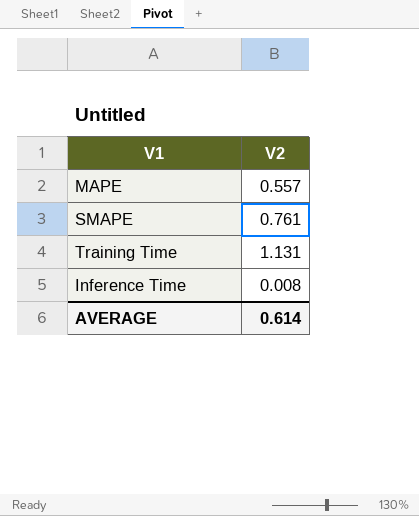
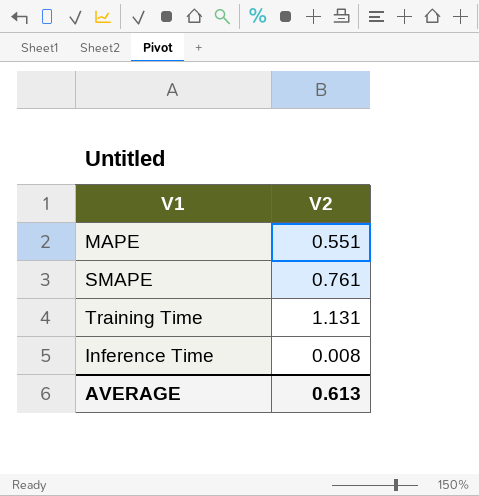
MAPE | V2: 0.557 -> 0.551
AVERAGE | V2: 0.614 -> 0.613

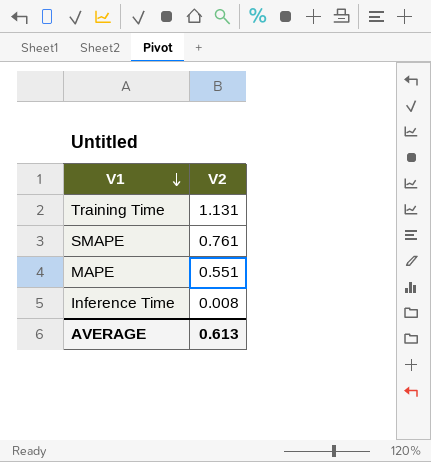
row order: none -> V1 descending

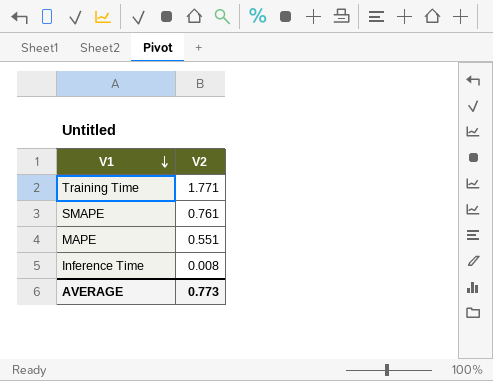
Training Time | V2: 1.131 -> 1.771
AVERAGE | V2: 0.613 -> 0.773

